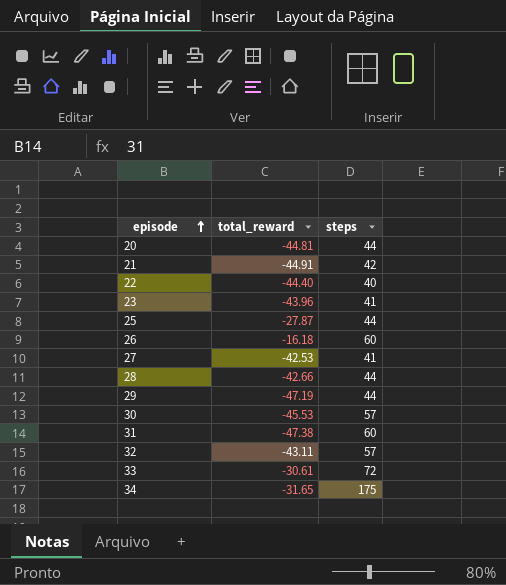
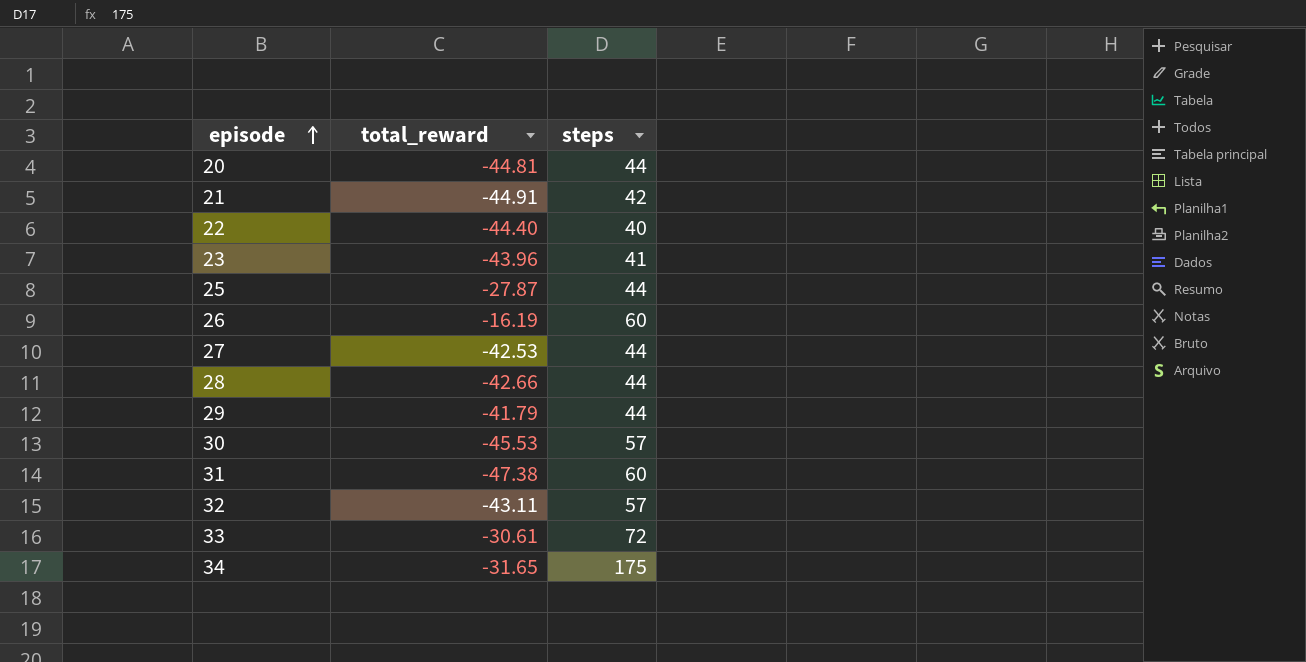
26 | total_reward: -16.18 -> -16.19
27 | steps: 41 -> 44
29 | total_reward: -47.19 -> -41.79

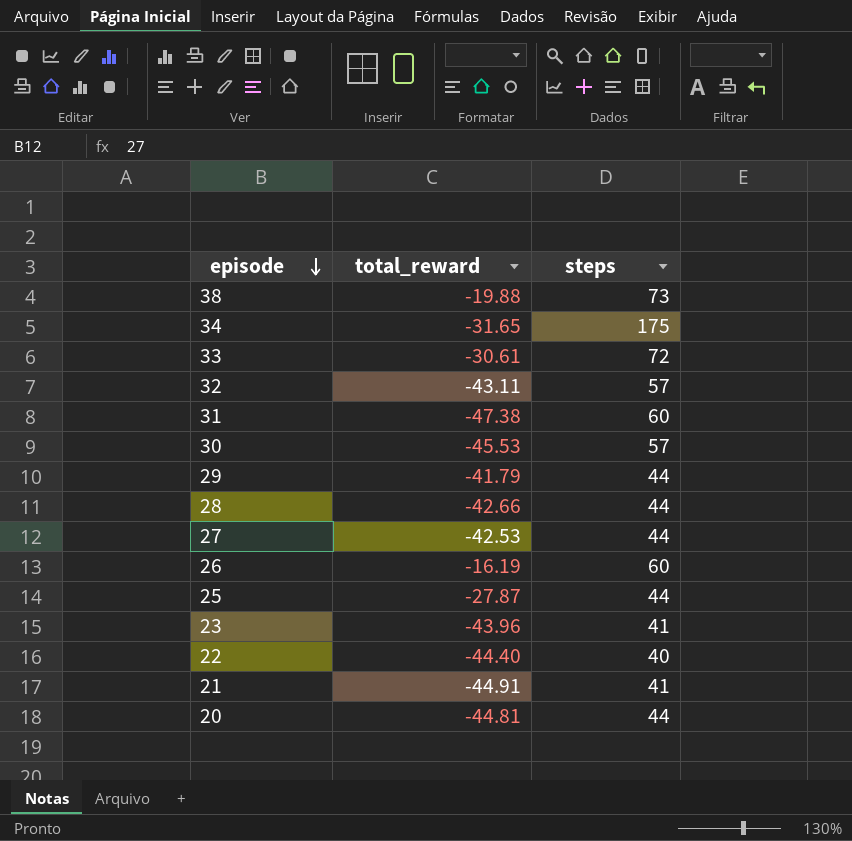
row order: episode ascending -> episode descending
row 38: none -> -19.88 | 73
21 | steps: 42 -> 41

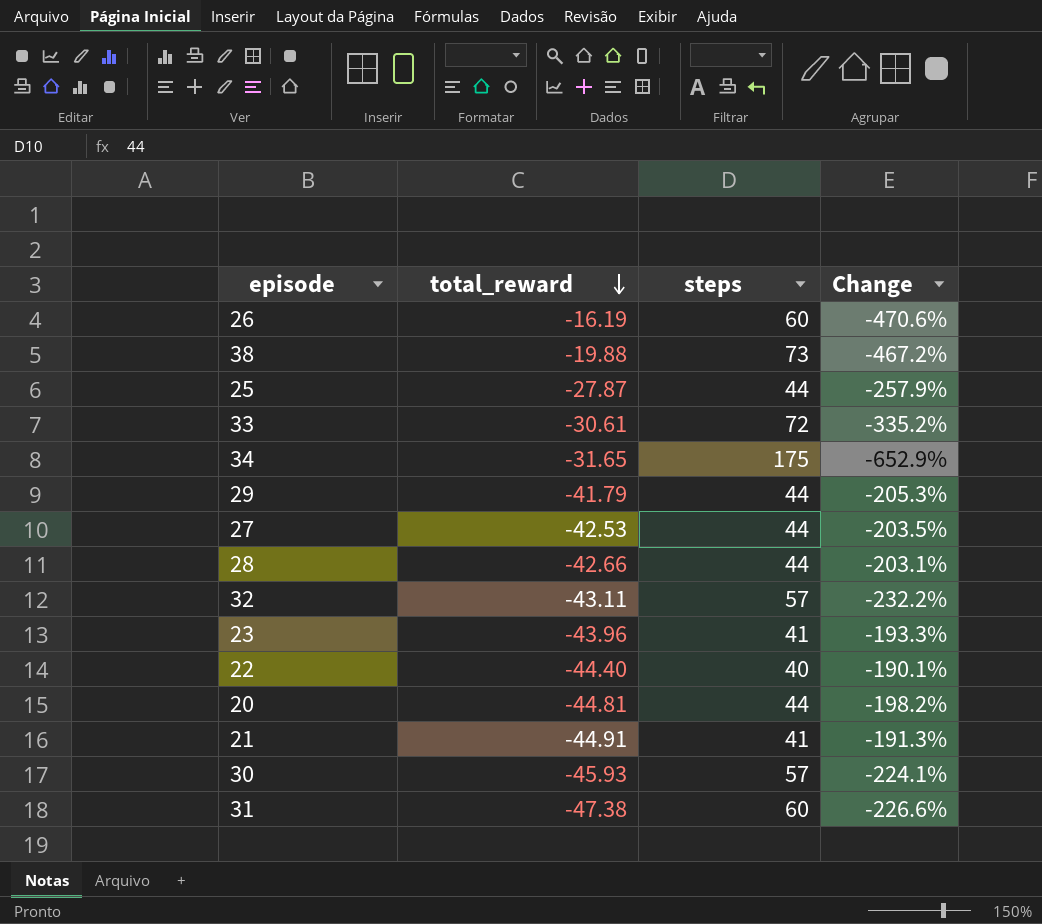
row order: episode descending -> total_reward descending
column Change | formula: none -> ([steps] - [total_reward]) / [total_reward]
30 | total_reward: -45.53 -> -45.93

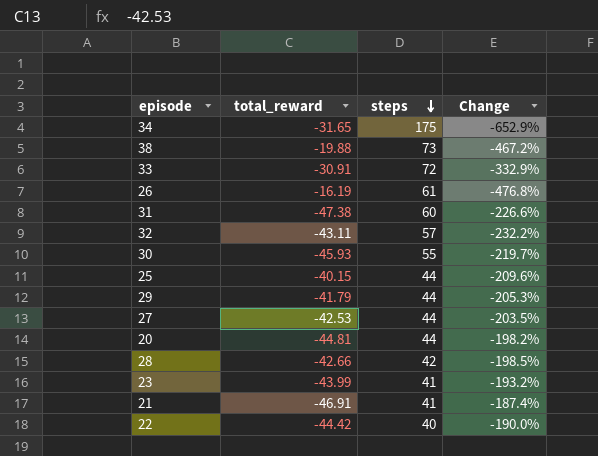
row order: total_reward descending -> steps descending
33 | total_reward: -30.61 -> -30.91
33 | Change: -335.2% -> -332.9%
26 | steps: 60 -> 61
26 | Change: -470.6% -> -476.8%
30 | steps: 57 -> 55
30 | Change: -224.1% -> -219.7%
25 | total_reward: -27.87 -> -40.15
25 | Change: -257.9% -> -209.6%
28 | steps: 44 -> 42
28 | Change: -203.1% -> -198.5%
23 | total_reward: -43.96 -> -43.99
23 | Change: -193.3% -> -193.2%
21 | total_reward: -44.91 -> -46.91
21 | Change: -191.3% -> -187.4%
22 | total_reward: -44.40 -> -44.42
22 | Change: -190.1% -> -190.0%

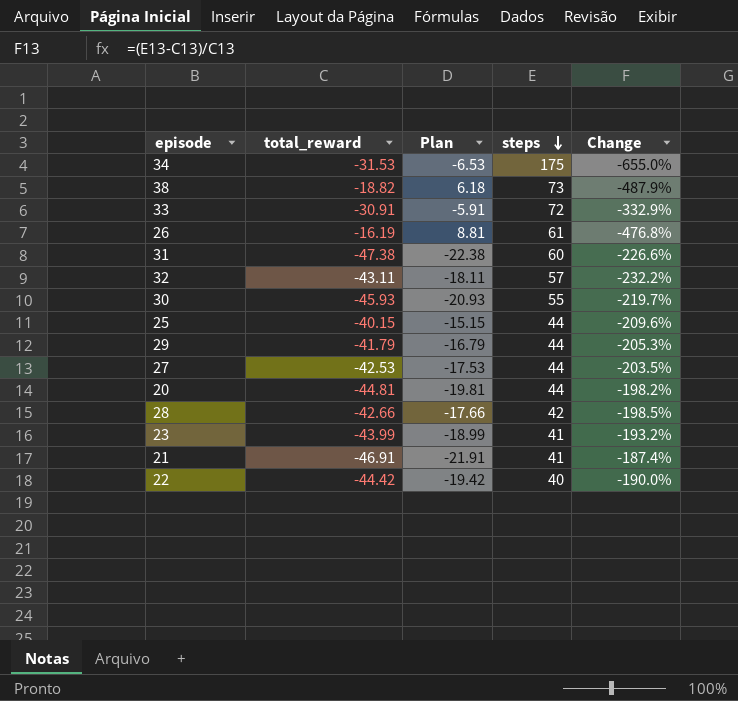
column Plan | formula: none -> [total_reward] + 25
34 | total_reward: -31.65 -> -31.53
34 | Change: -652.9% -> -655.0%
38 | total_reward: -19.88 -> -18.82
38 | Change: -467.2% -> -487.9%

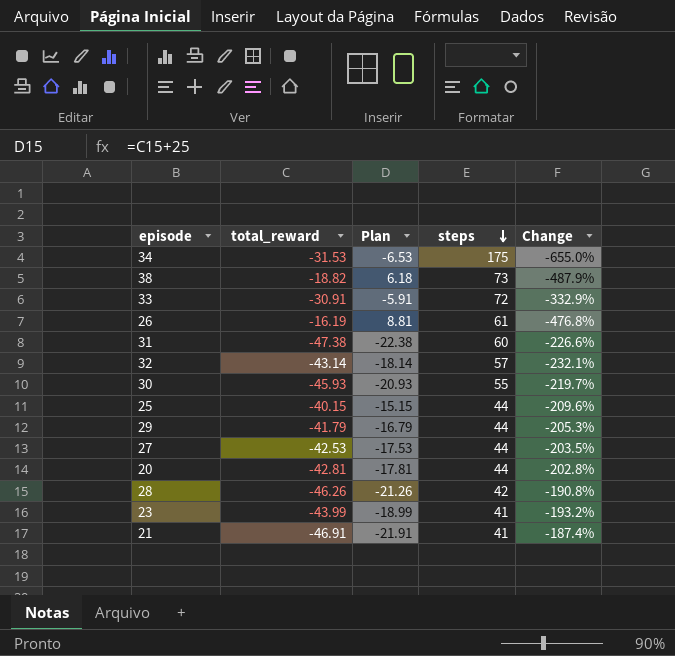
row 22: -44.42 | -19.42 | 40 | -190.0% -> none
32 | total_reward: -43.11 -> -43.14
32 | Plan: -18.11 -> -18.14
32 | Change: -232.2% -> -232.1%
20 | total_reward: -44.81 -> -42.81
20 | Plan: -19.81 -> -17.81
20 | Change: -198.2% -> -202.8%
28 | total_reward: -42.66 -> -46.26
28 | Plan: -17.66 -> -21.26
28 | Change: -198.5% -> -190.8%

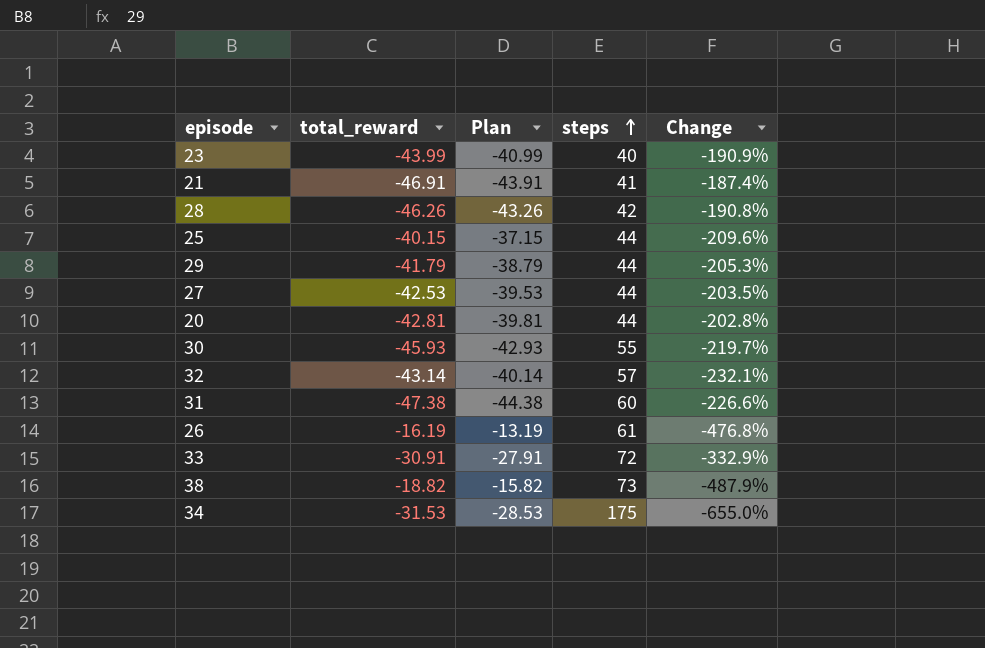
row order: steps descending -> steps ascending
column Plan | formula: [total_reward] + 25 -> [total_reward] + 3
23 | steps: 41 -> 40
23 | Change: -193.2% -> -190.9%

